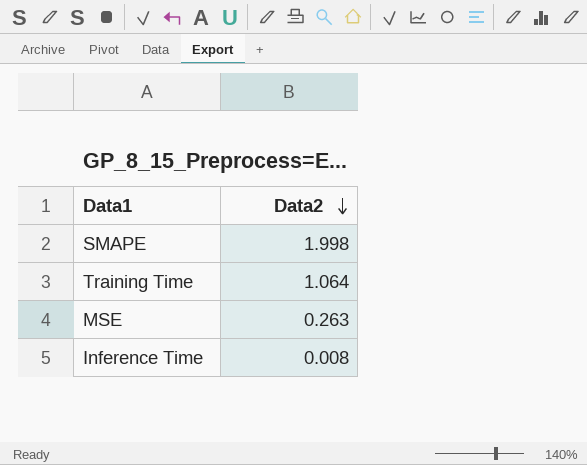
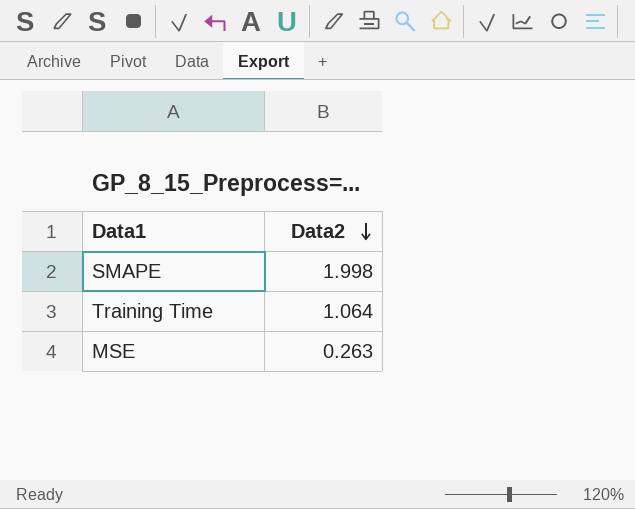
row Inference Time: 0.008 -> none

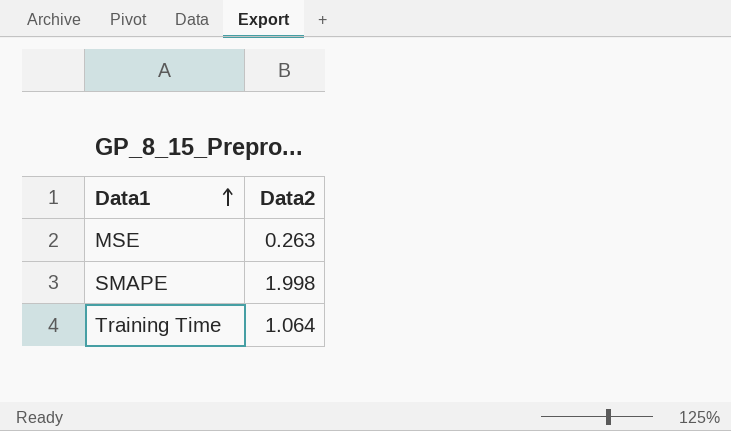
row order: Data2 descending -> Data1 ascending

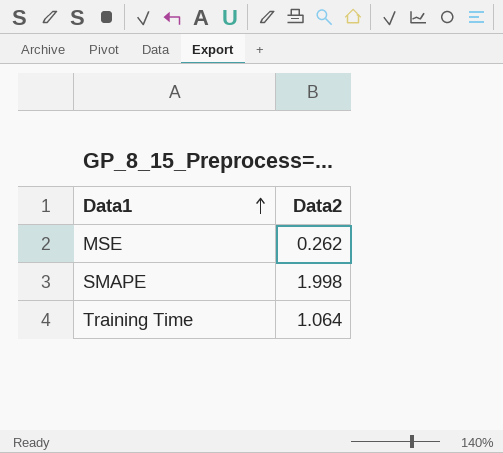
MSE | Data2: 0.263 -> 0.262

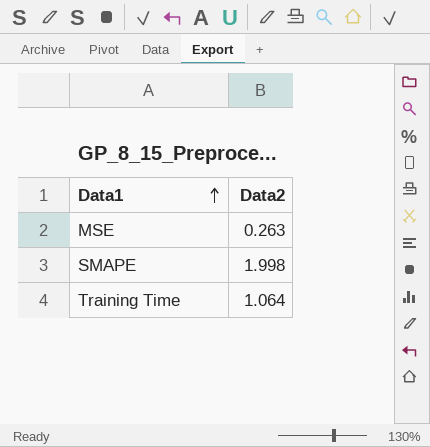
MSE | Data2: 0.262 -> 0.263

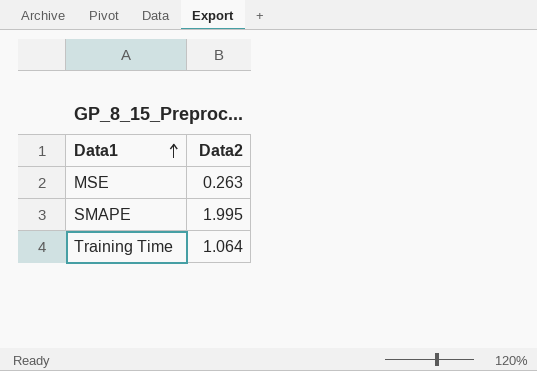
SMAPE | Data2: 1.998 -> 1.995

